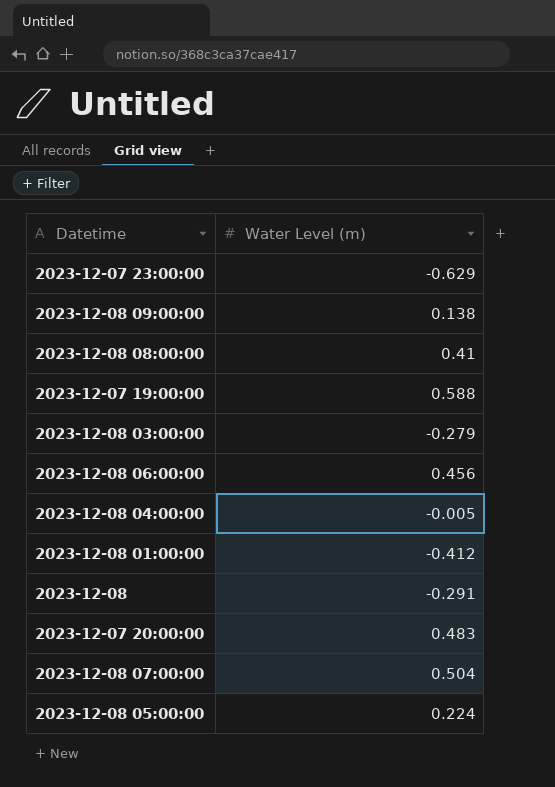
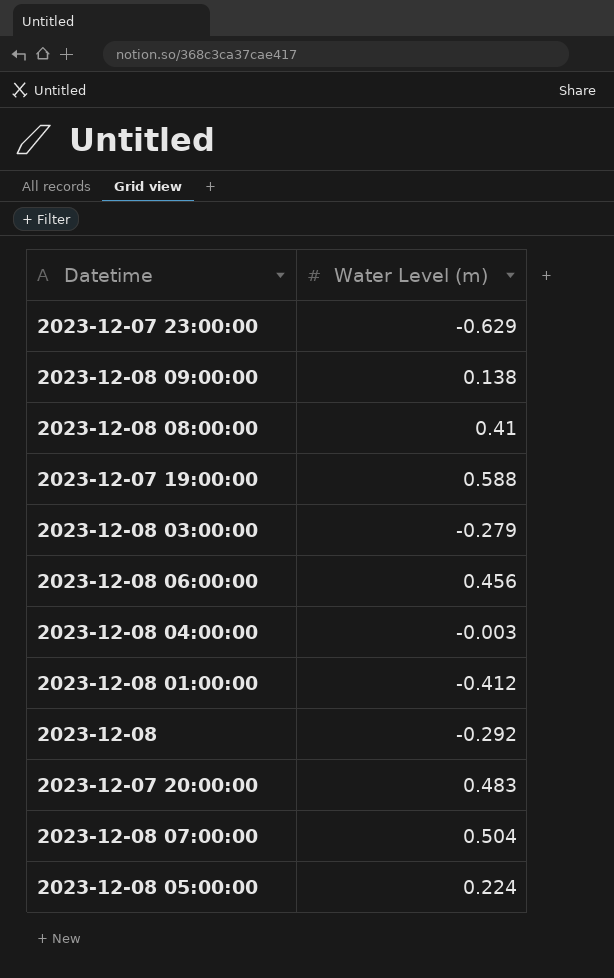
2023-12-08 04:00:00 | Water Level (m): -0.005 -> -0.003
2023-12-08 | Water Level (m): -0.291 -> -0.292

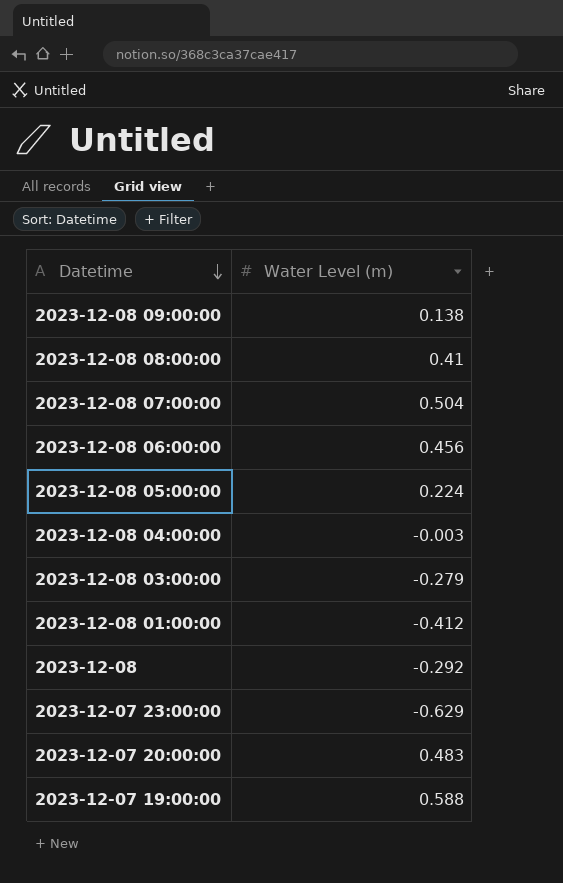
row order: none -> Datetime descending

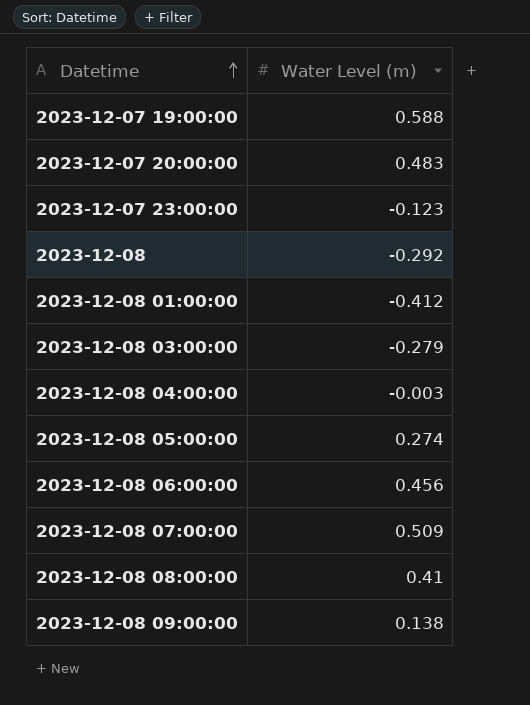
row order: Datetime descending -> Datetime ascending
2023-12-07 23:00:00 | Water Level (m): -0.629 -> -0.123
2023-12-08 05:00:00 | Water Level (m): 0.224 -> 0.274
2023-12-08 07:00:00 | Water Level (m): 0.504 -> 0.509

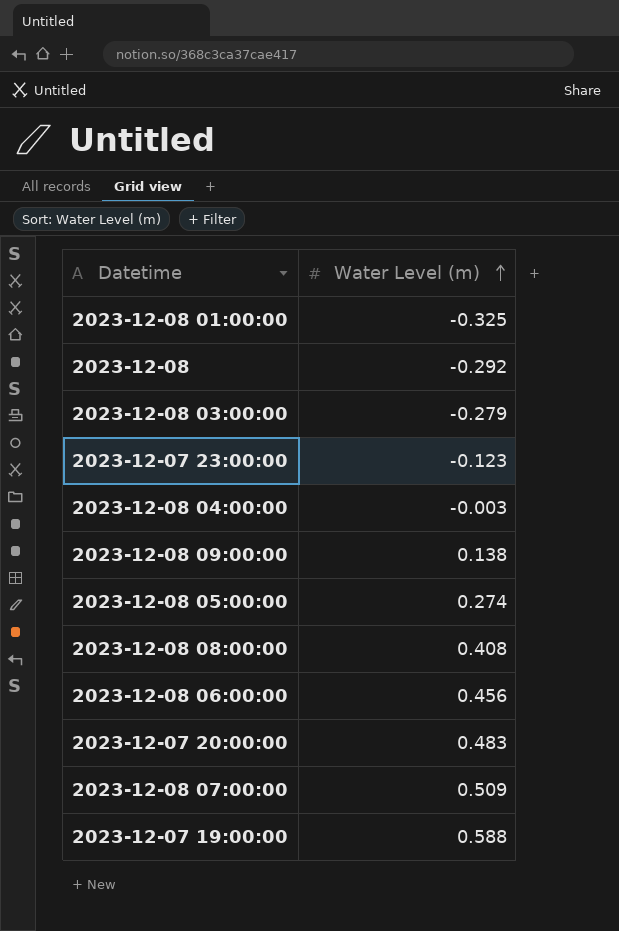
row order: Datetime ascending -> Water Level (m) ascending
2023-12-08 01:00:00 | Water Level (m): -0.412 -> -0.325
2023-12-08 08:00:00 | Water Level (m): 0.41 -> 0.408

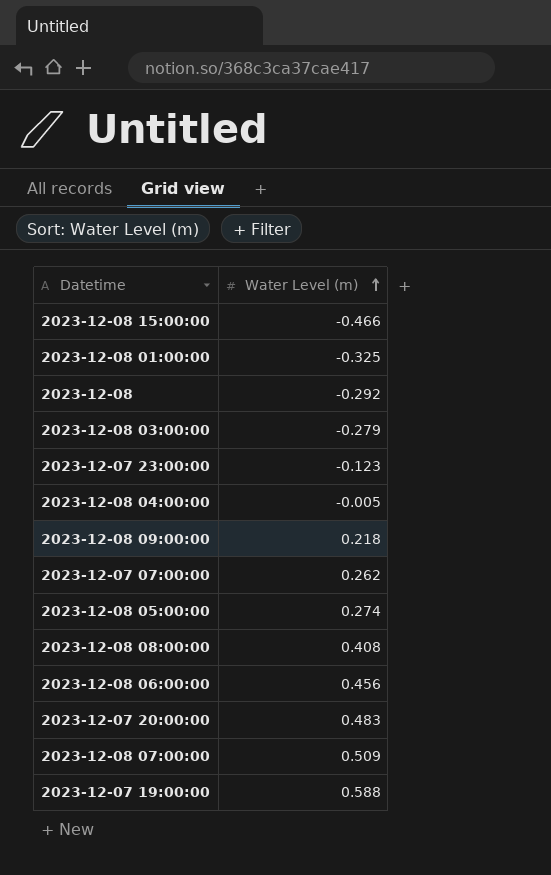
row 2023-12-08 15:00:00: none -> -0.466
2023-12-08 04:00:00 | Water Level (m): -0.003 -> -0.005
2023-12-08 09:00:00 | Water Level (m): 0.138 -> 0.218
row 2023-12-07 07:00:00: none -> 0.262

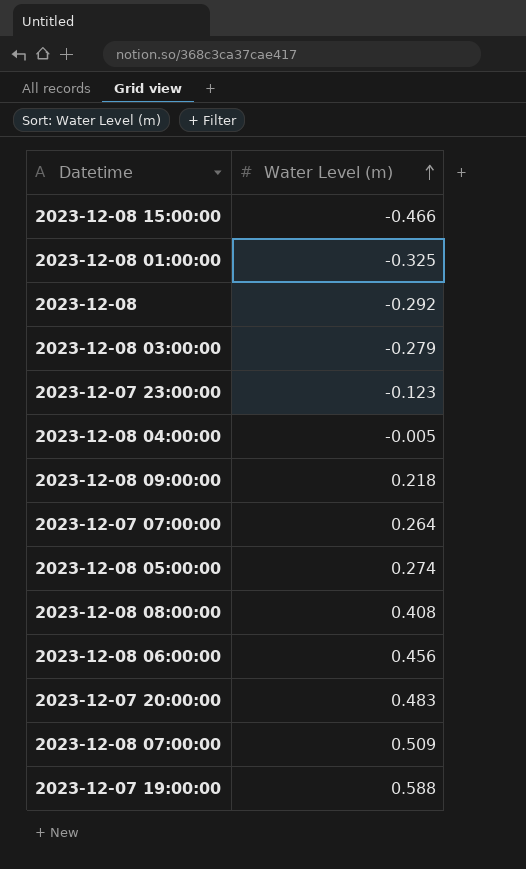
2023-12-07 07:00:00 | Water Level (m): 0.262 -> 0.264

